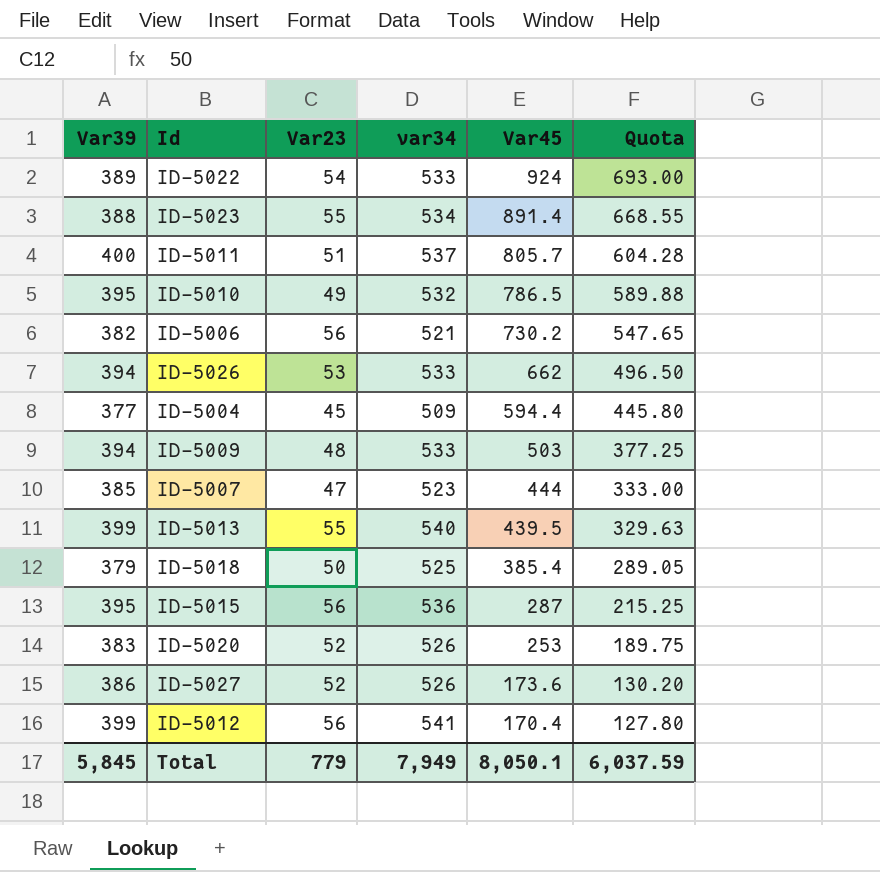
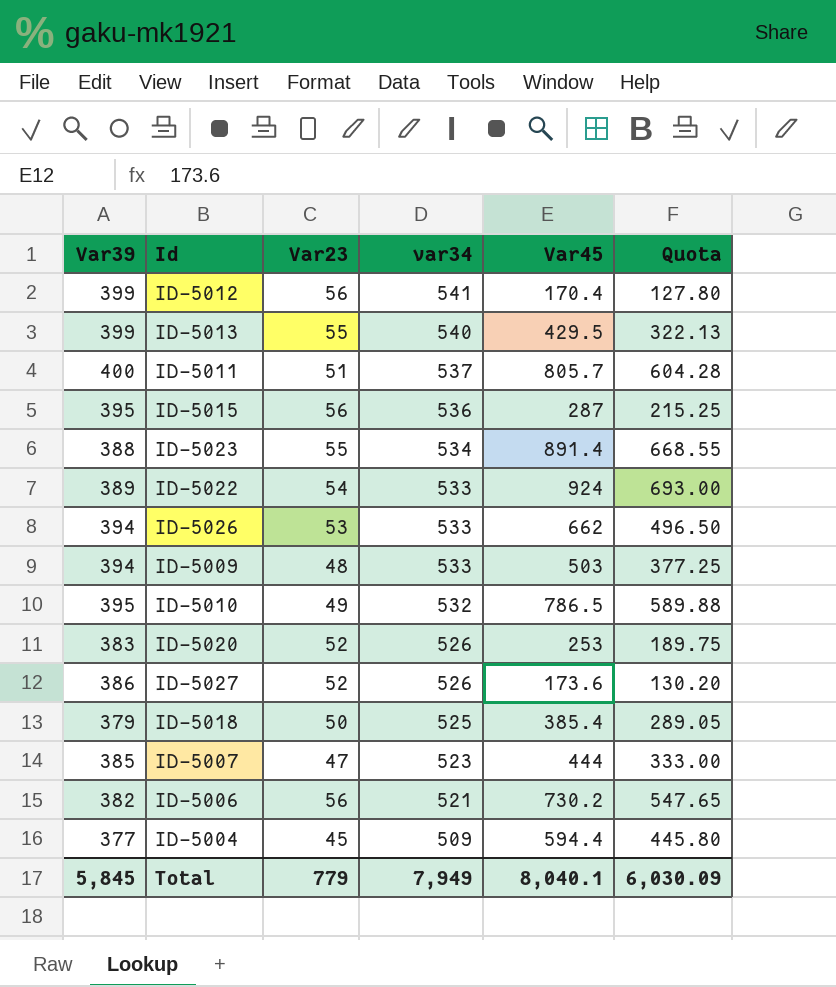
row order: Var45 descending -> var34 descending
ID-5013 | Var45: 439.5 -> 429.5
ID-5013 | Quota: 329.63 -> 322.13
Total | Var45: 8,050.1 -> 8,040.1
Total | Quota: 6,037.59 -> 6,030.09

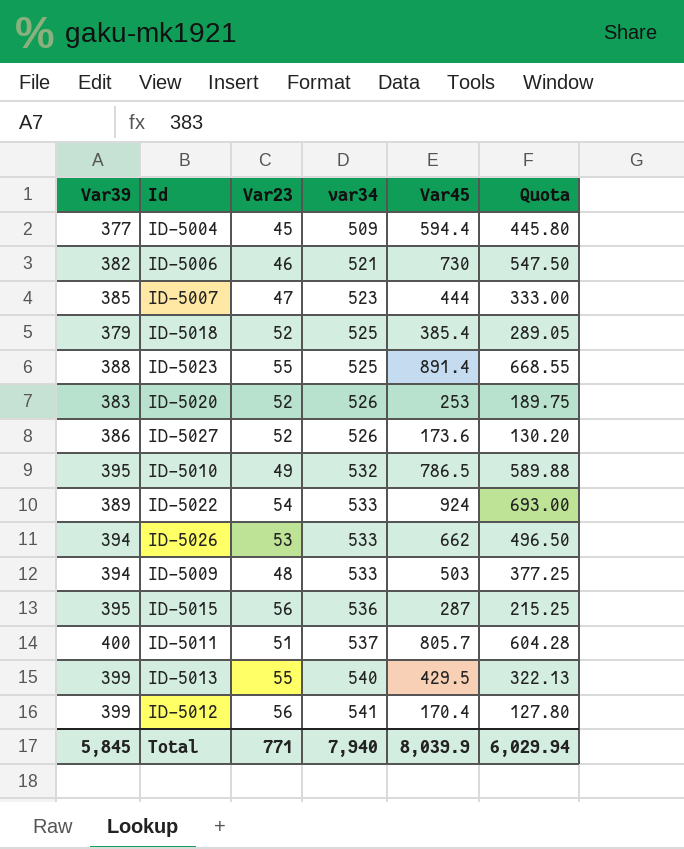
row order: var34 descending -> var34 ascending
ID-5006 | Var23: 56 -> 46
ID-5006 | Var45: 730.2 -> 730
ID-5006 | Quota: 547.65 -> 547.50
ID-5018 | Var23: 50 -> 52
ID-5023 | var34: 534 -> 525
Total | Var23: 779 -> 771
Total | var34: 7,949 -> 7,940
Total | Var45: 8,040.1 -> 8,039.9
Total | Quota: 6,030.09 -> 6,029.94

